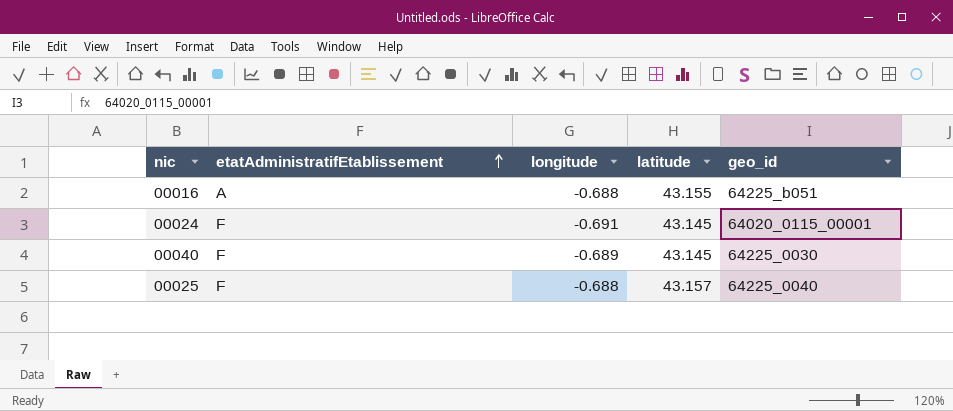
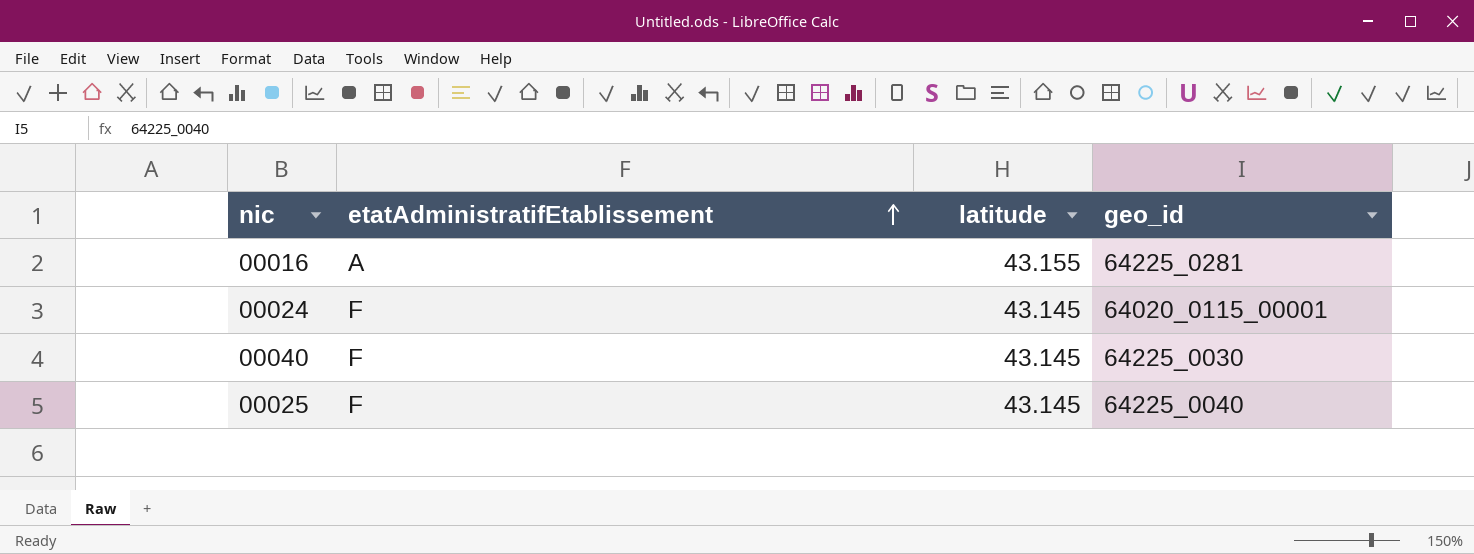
column longitude | position: 3 -> none
00016 | geo_id: 64225_b051 -> 64225_0281
00025 | latitude: 43.157 -> 43.145

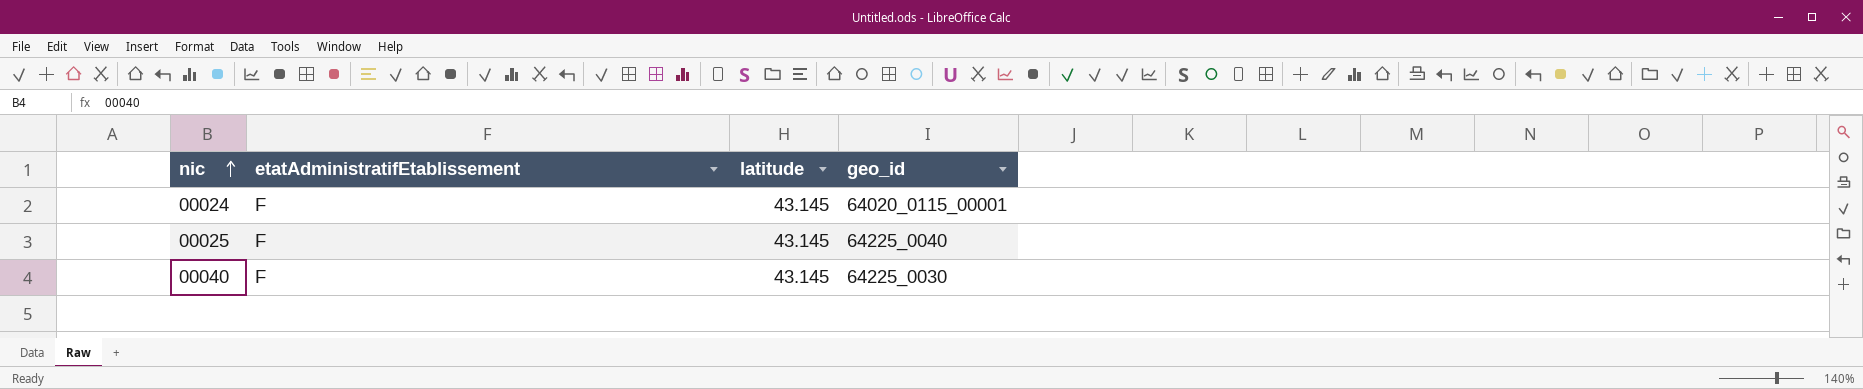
row order: etatAdministratifEtablissement ascending -> nic ascending
row 00016: A | 43.155 | 64225_0281 -> none

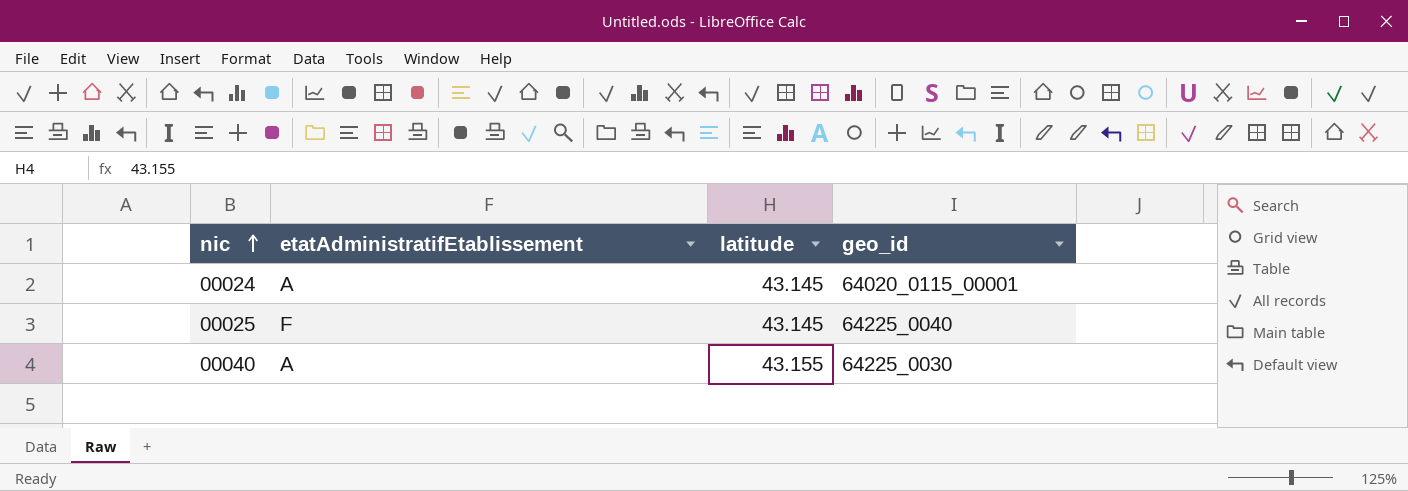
00024 | etatAdministratifEtablissement: F -> A
00040 | etatAdministratifEtablissement: F -> A
00040 | latitude: 43.145 -> 43.155

